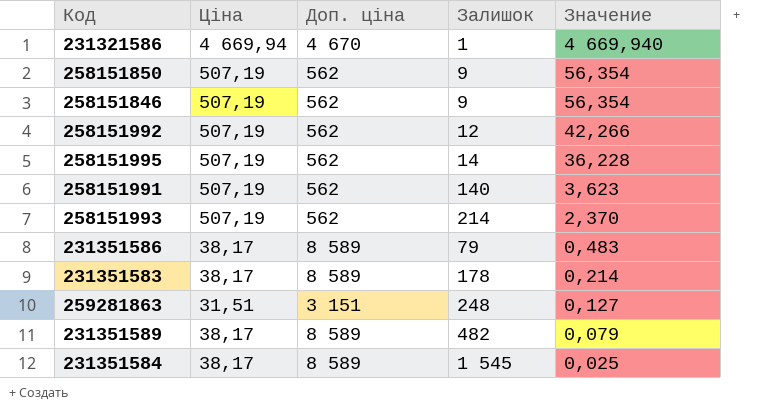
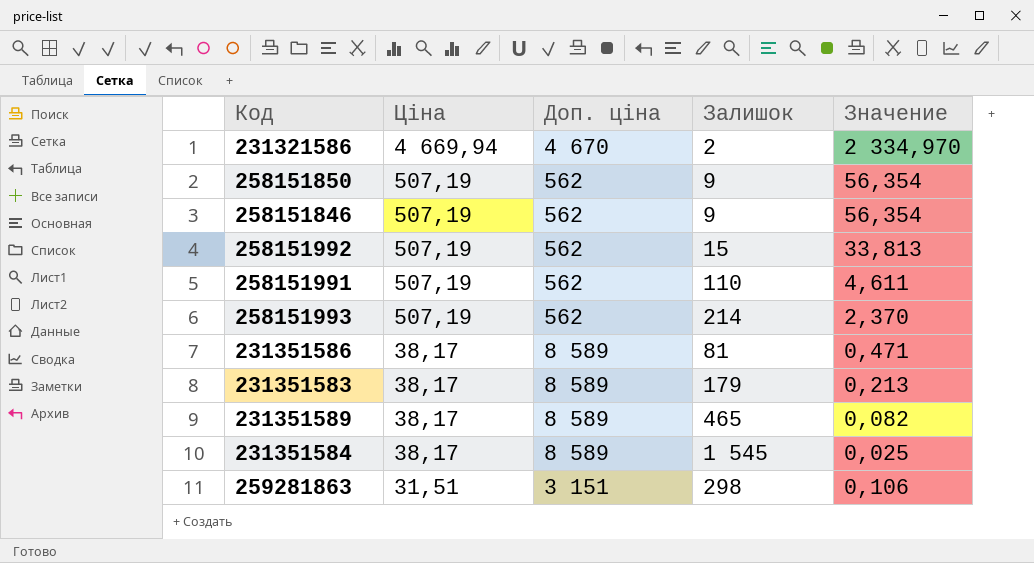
row order: Значение descending -> Ціна descending
row 258151995: 507,19 | 562 | 14 | 36,228 -> none
231321586 | Залишок: 1 -> 2
231321586 | Значение: 4 669,940 -> 2 334,970
258151992 | Залишок: 12 -> 15
258151992 | Значение: 42,266 -> 33,813
258151991 | Залишок: 140 -> 110
258151991 | Значение: 3,623 -> 4,611
231351586 | Залишок: 79 -> 81
231351586 | Значение: 0,483 -> 0,471
231351583 | Залишок: 178 -> 179
231351583 | Значение: 0,214 -> 0,213
231351589 | Залишок: 482 -> 465
231351589 | Значение: 0,079 -> 0,082
259281863 | Залишок: 248 -> 298
259281863 | Значение: 0,127 -> 0,106

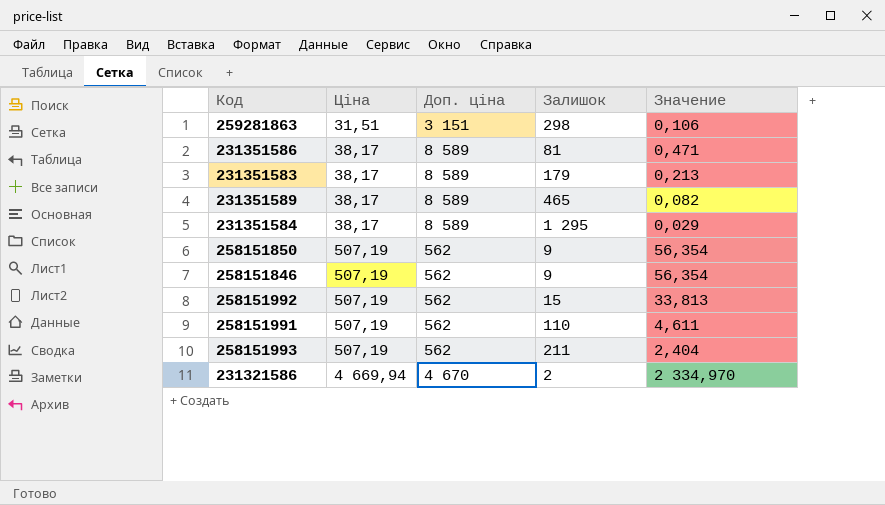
row order: Ціна descending -> Ціна ascending
231351584 | Залишок: 1 545 -> 1 295
231351584 | Значение: 0,025 -> 0,029
258151993 | Залишок: 214 -> 211
258151993 | Значение: 2,370 -> 2,404

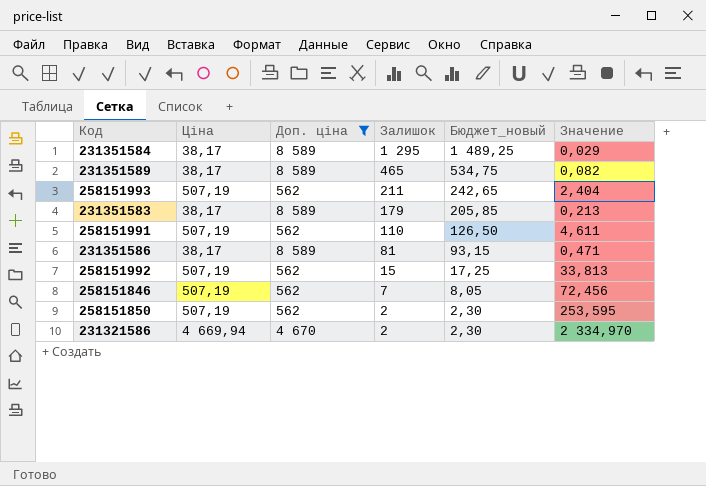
filter: none -> Доп. ціна != 3 151
row order: Ціна ascending -> Залишок descending
column Бюджет_новый | formula: none -> [Залишок] * 1,15
258151846 | Залишок: 9 -> 7
258151846 | Значение: 56,354 -> 72,456
258151850 | Залишок: 9 -> 2
258151850 | Значение: 56,354 -> 253,595

